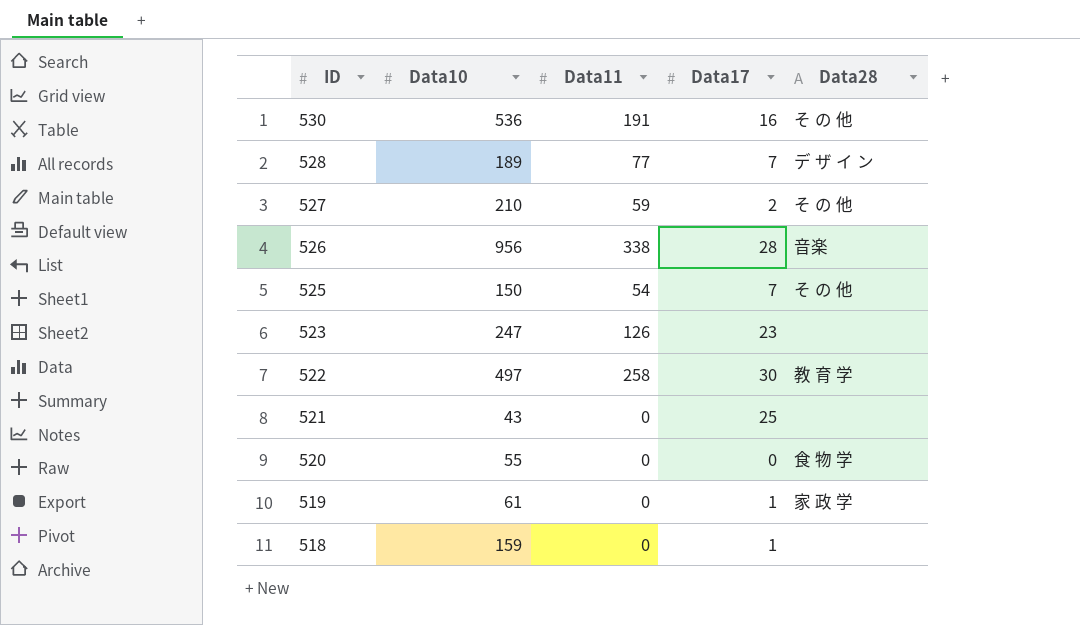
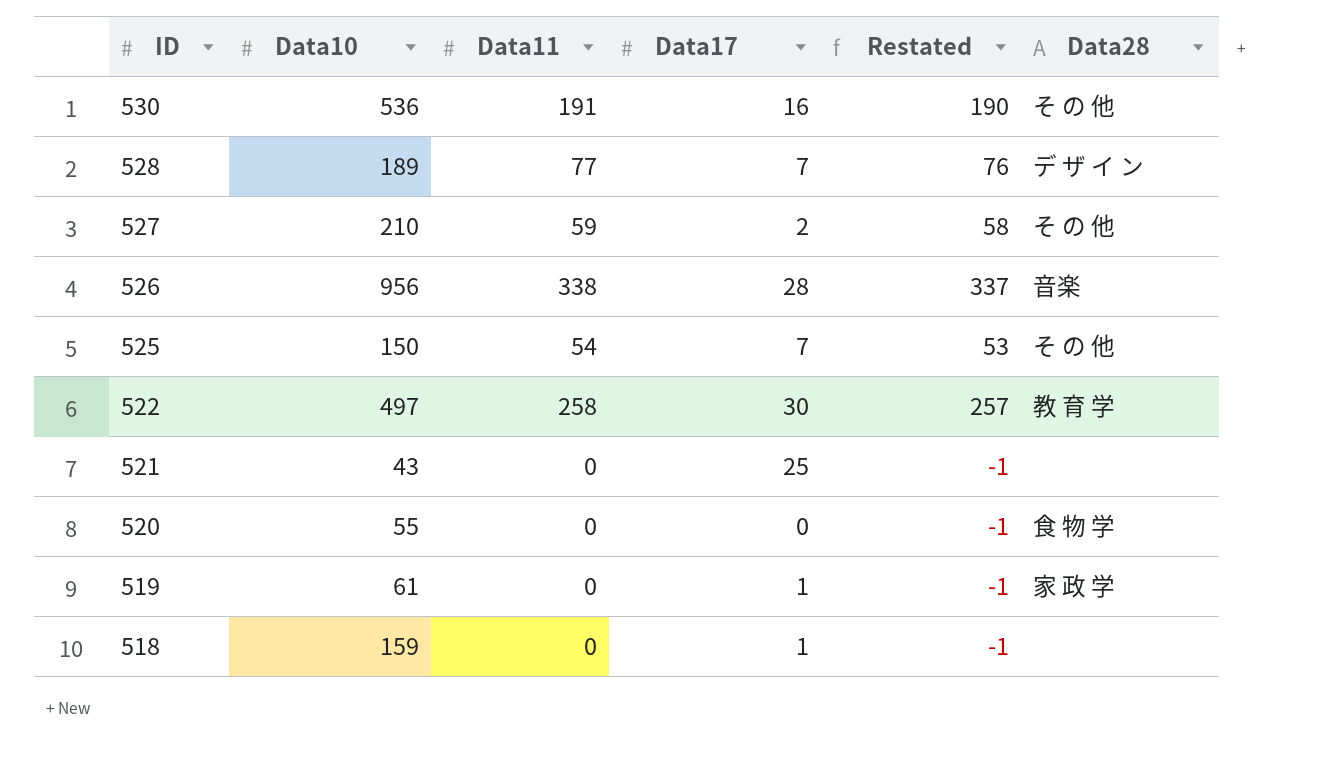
column Restated | formula: none -> [Data11] - 1
row 523: 247 | 126 | 23 | none -> none

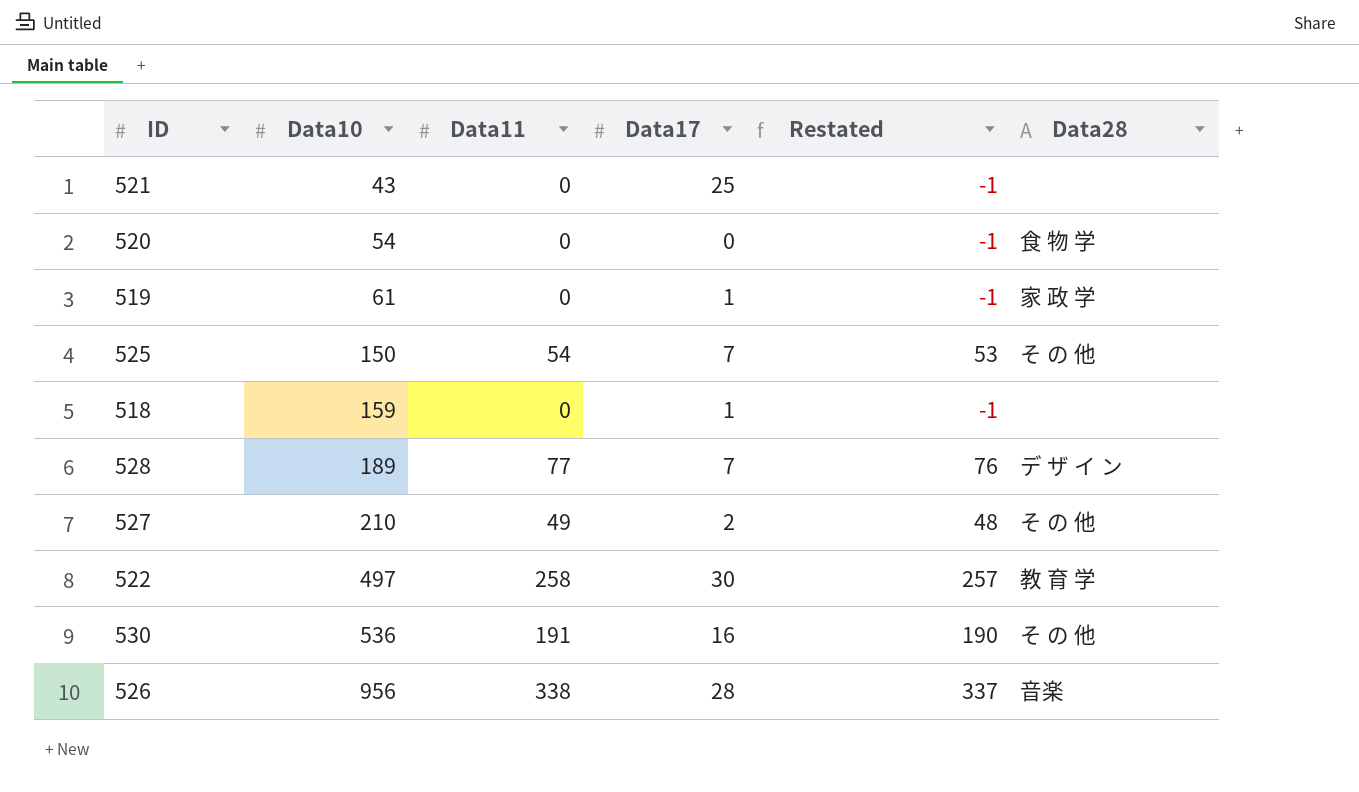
row order: ID descending -> Data10 ascending
520 | Data10: 55 -> 54
527 | Data11: 59 -> 49
527 | Restated: 58 -> 48

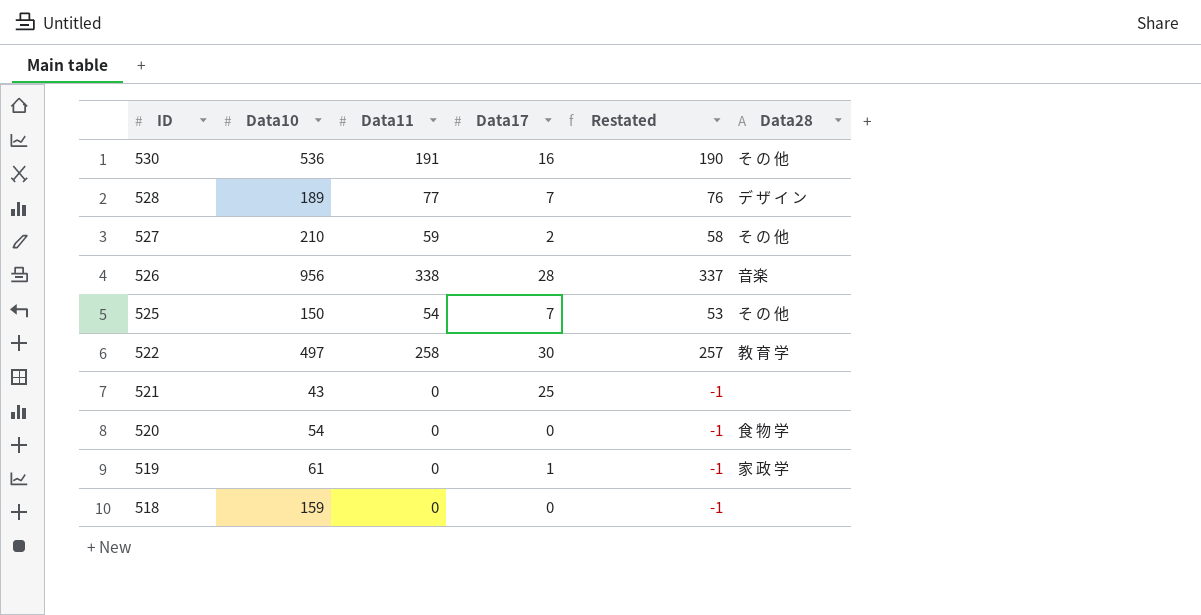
row order: Data10 ascending -> ID descending
527 | Data11: 49 -> 59
527 | Restated: 48 -> 58
518 | Data17: 1 -> 0

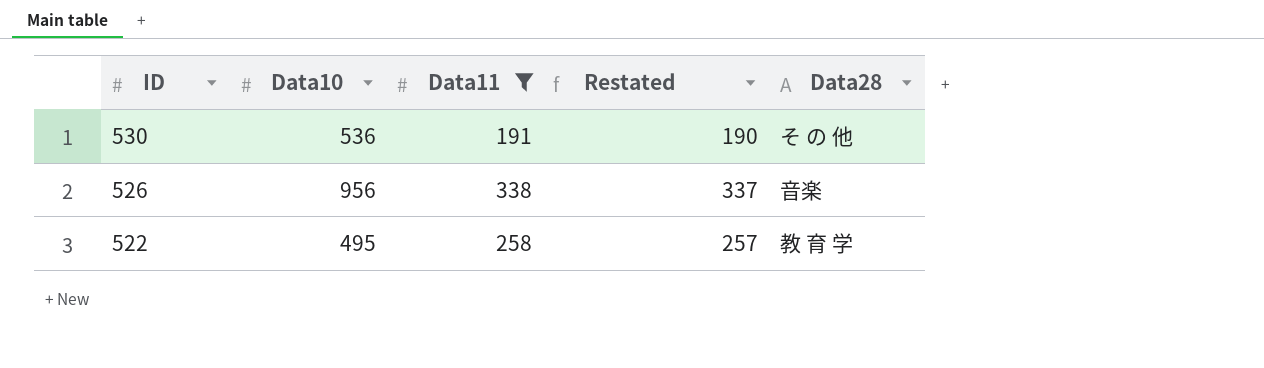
filter: none -> Data11 >= 191
column Data17 | position: 4 -> none
522 | Data10: 497 -> 495

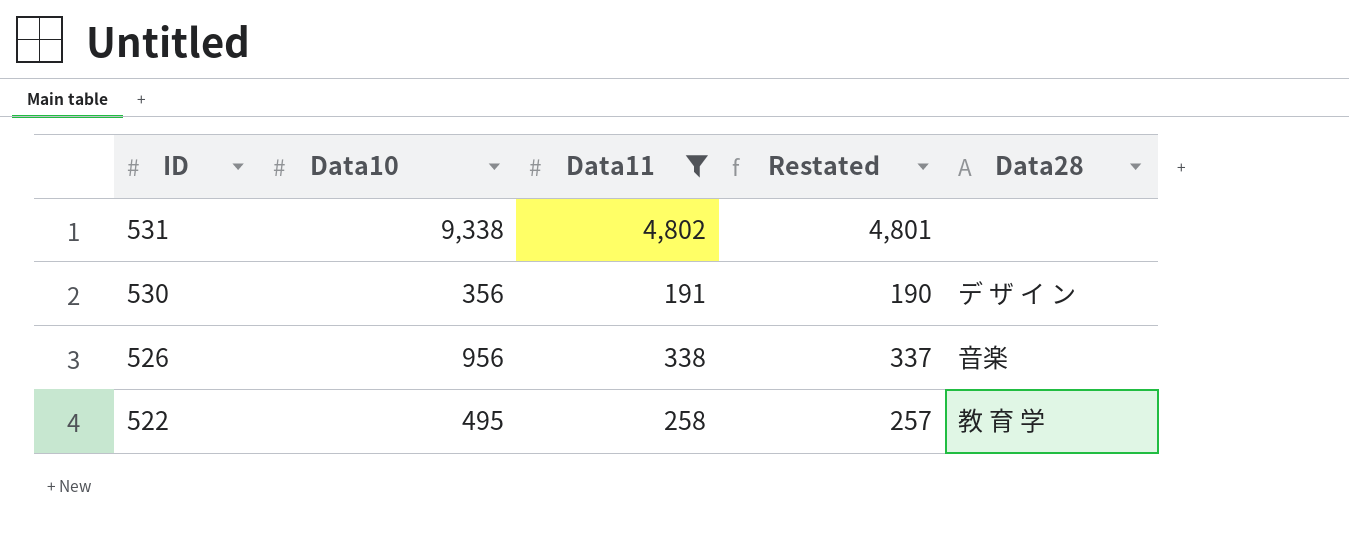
row 531: none -> 9,338 | 4,802 | 4,801 | none
530 | Data10: 536 -> 356
530 | Data28: そ の 他 -> デ ザ イ ン

